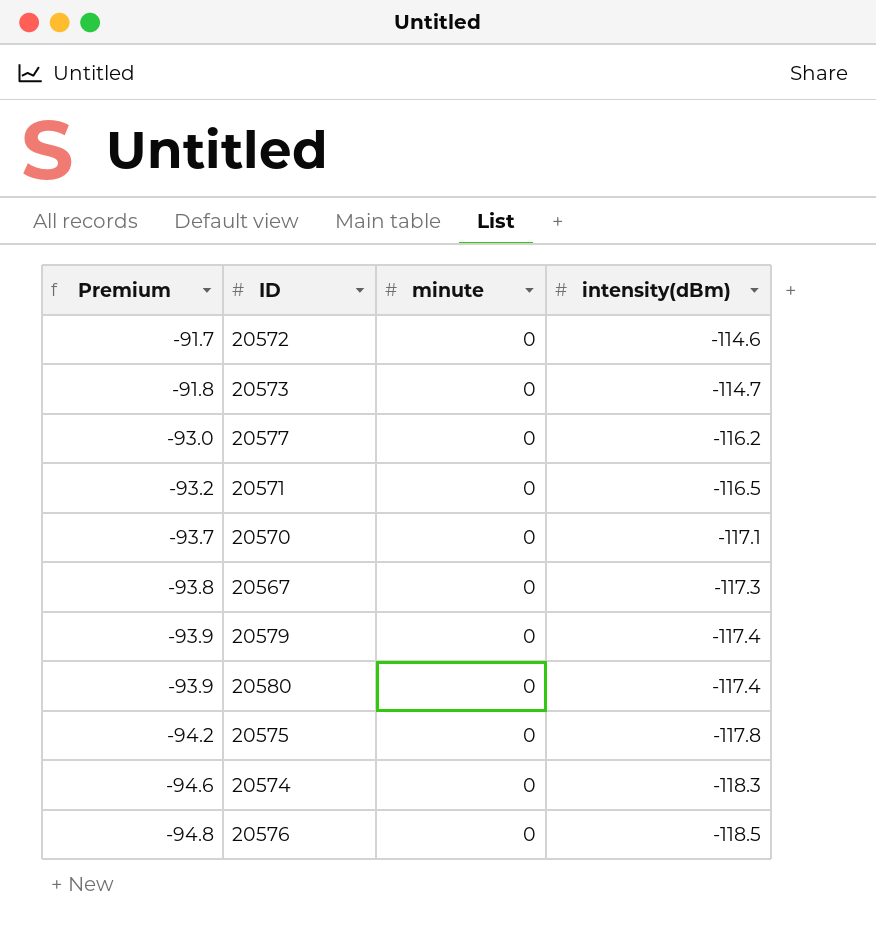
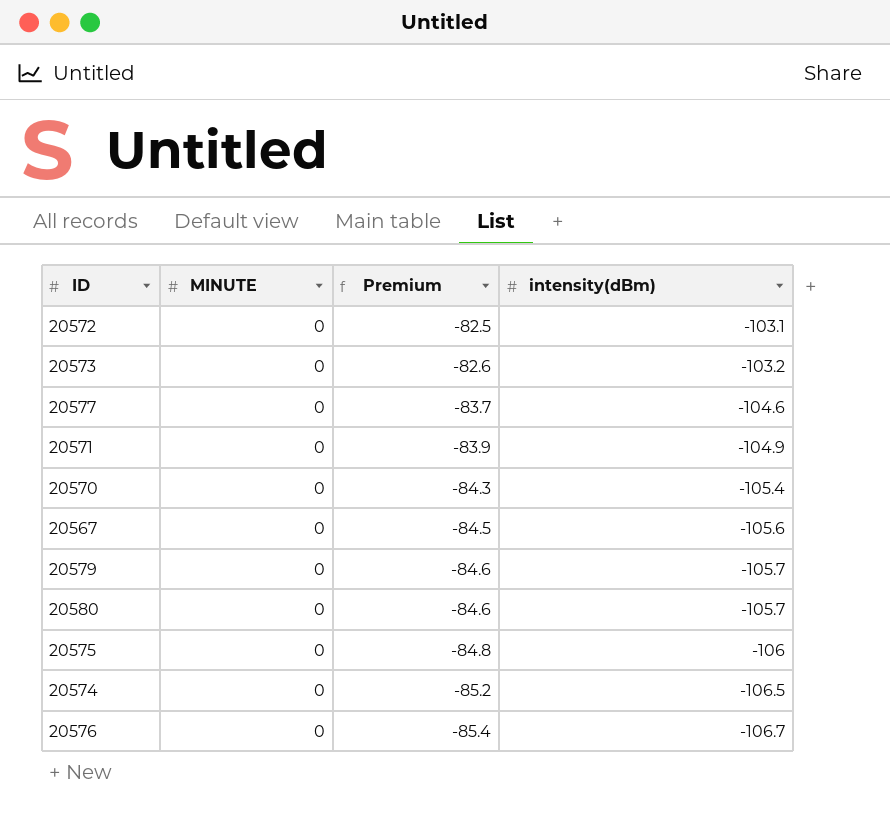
column name: minute -> MINUTE
column Premium | position: 1 -> 3
20572 | Premium: -91.7 -> -82.5
20572 | intensity(dBm): -114.6 -> -103.1
20573 | Premium: -91.8 -> -82.6
20573 | intensity(dBm): -114.7 -> -103.2
20577 | Premium: -93.0 -> -83.7
20577 | intensity(dBm): -116.2 -> -104.6
20571 | Premium: -93.2 -> -83.9
20571 | intensity(dBm): -116.5 -> -104.9
20570 | Premium: -93.7 -> -84.3
20570 | intensity(dBm): -117.1 -> -105.4
20567 | Premium: -93.8 -> -84.5
20567 | intensity(dBm): -117.3 -> -105.6
20579 | Premium: -93.9 -> -84.6
20579 | intensity(dBm): -117.4 -> -105.7
20580 | Premium: -93.9 -> -84.6
20580 | intensity(dBm): -117.4 -> -105.7
20575 | Premium: -94.2 -> -84.8
20575 | intensity(dBm): -117.8 -> -106
20574 | Premium: -94.6 -> -85.2
20574 | intensity(dBm): -118.3 -> -106.5
20576 | Premium: -94.8 -> -85.4
20576 | intensity(dBm): -118.5 -> -106.7

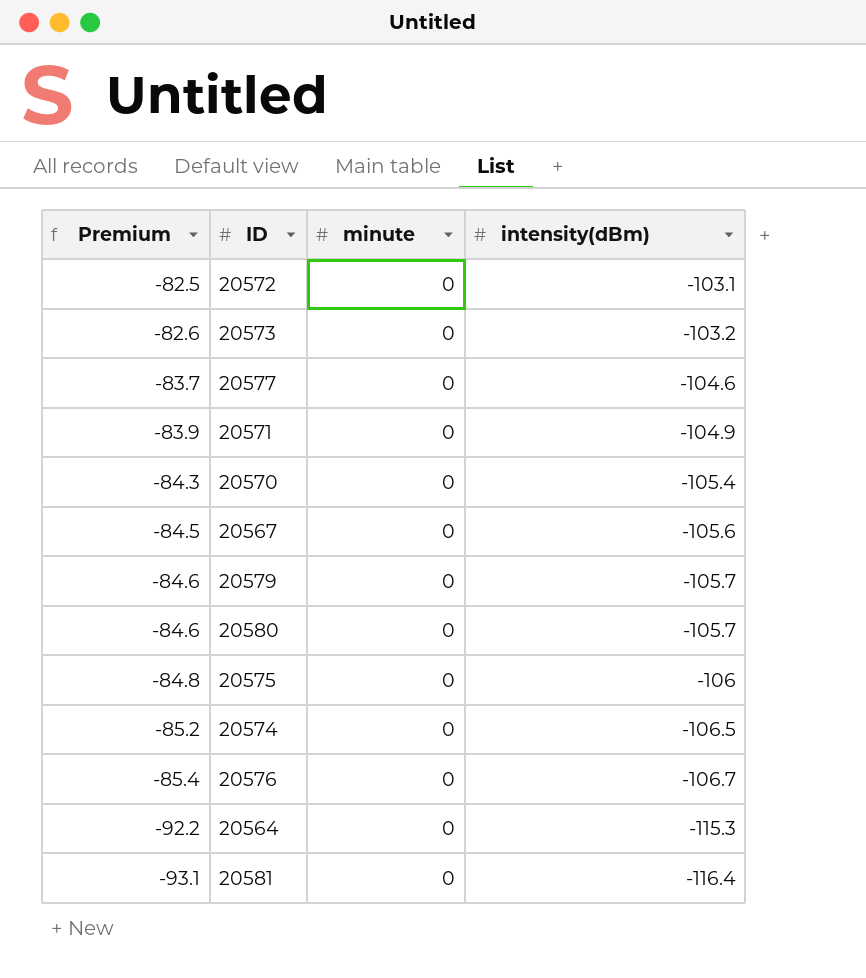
column Premium | position: 3 -> 1
column name: MINUTE -> minute
row 20564: none -> -92.2 | 0 | -115.3
row 20581: none -> -93.1 | 0 | -116.4

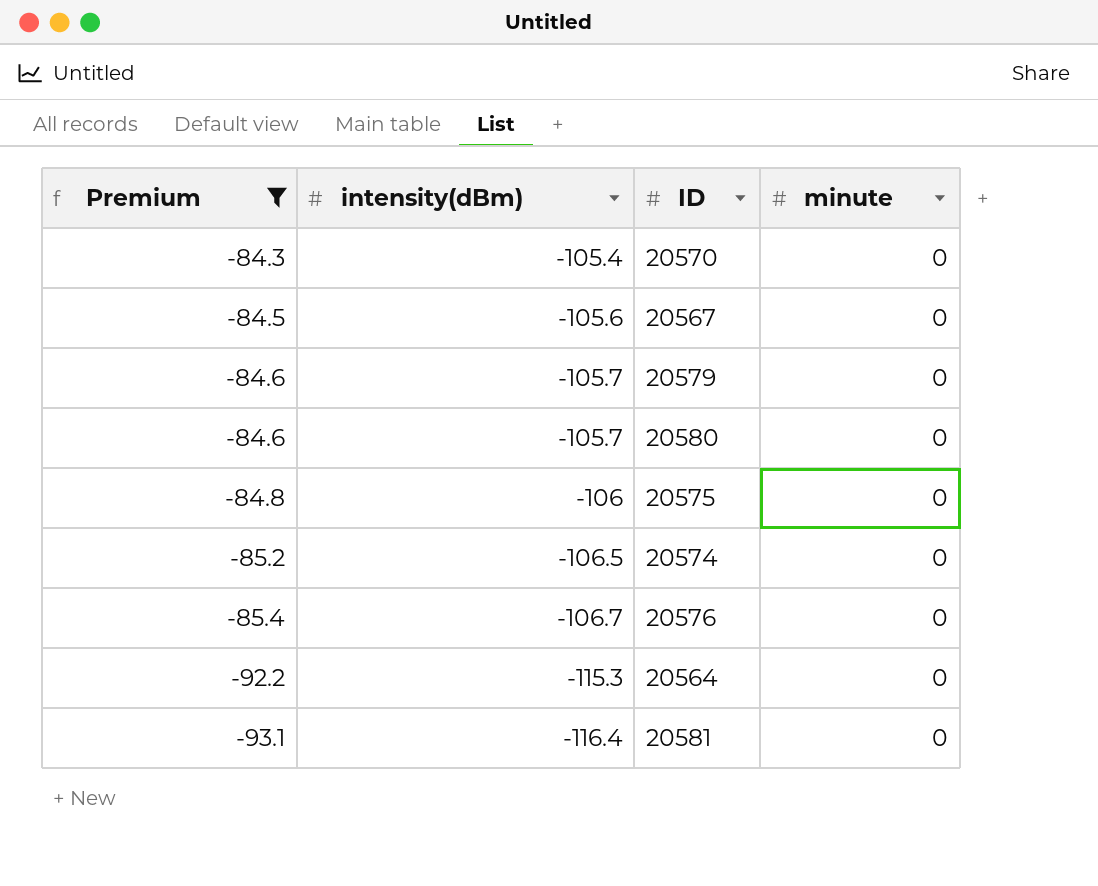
filter: none -> Premium <= -84.3
column intensity(dBm) | position: 4 -> 2

